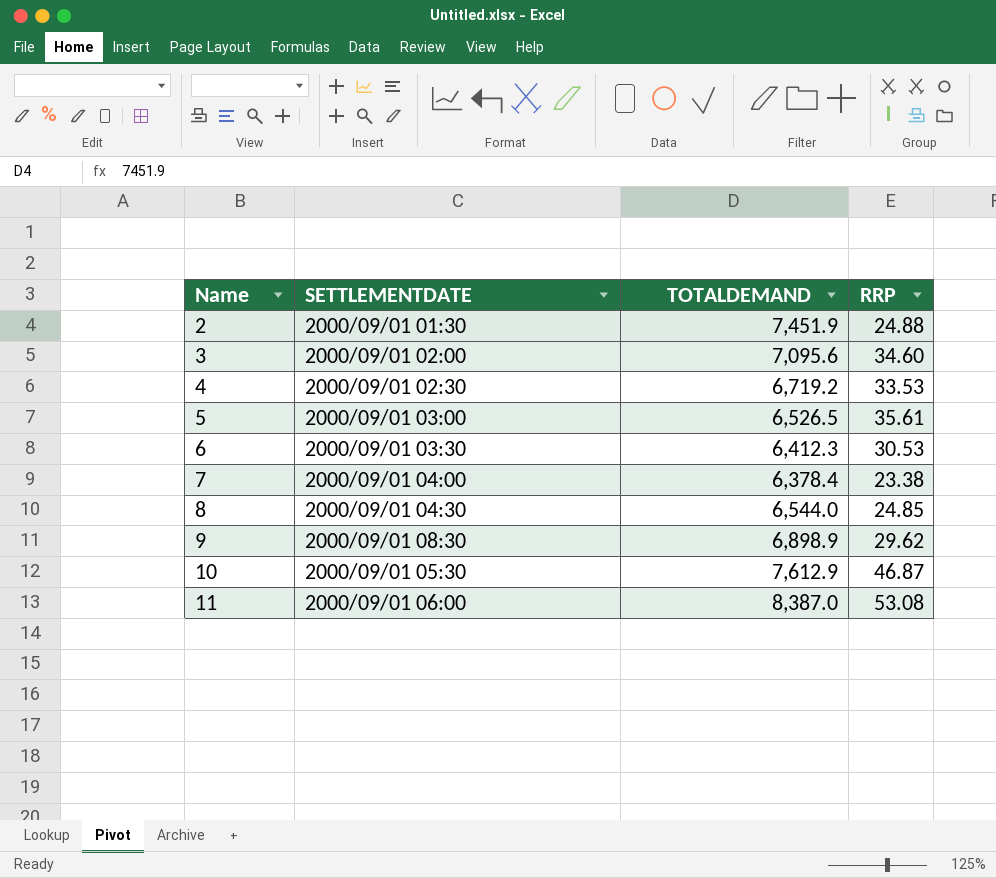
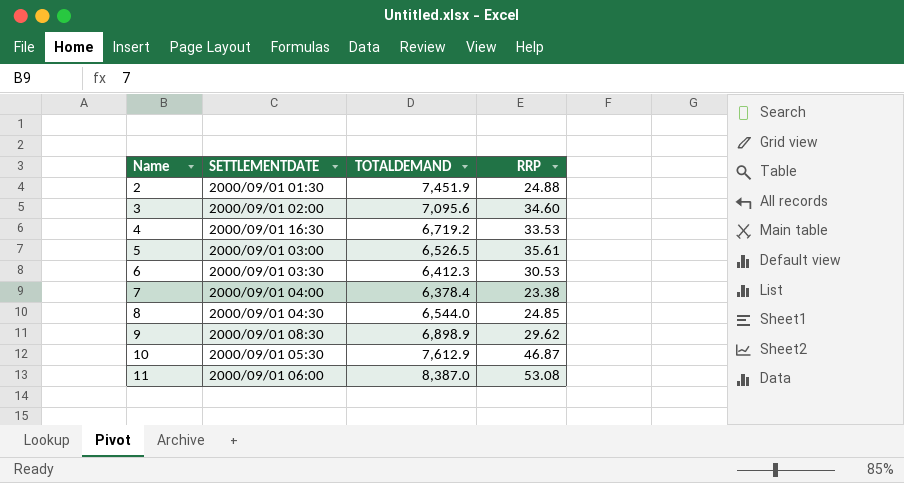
4 | SETTLEMENTDATE: 2000/09/01 02:30 -> 2000/09/01 16:30

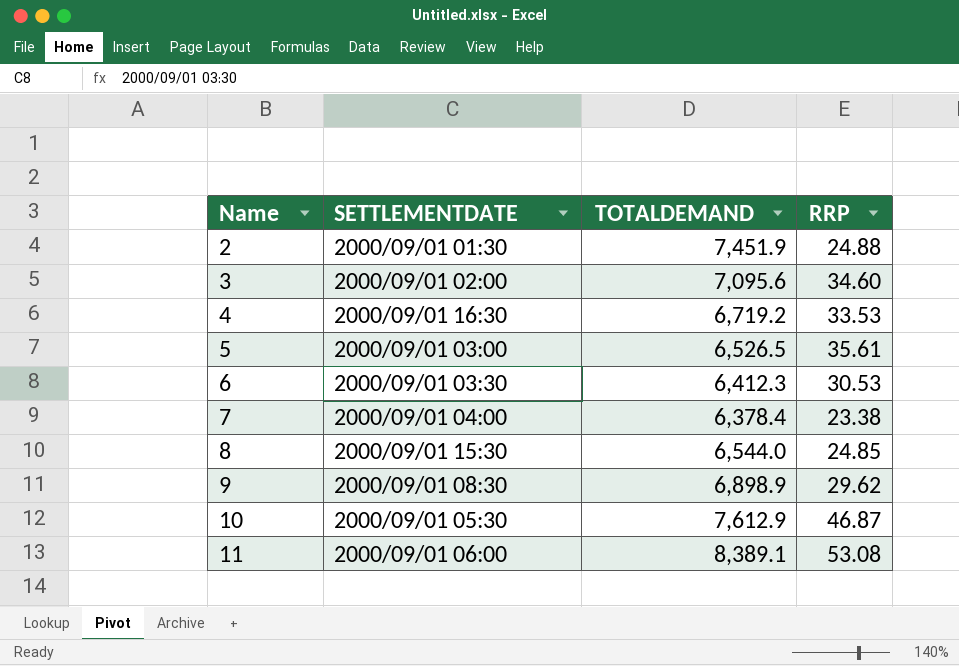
8 | SETTLEMENTDATE: 2000/09/01 04:30 -> 2000/09/01 15:30
11 | TOTALDEMAND: 8,387.0 -> 8,389.1

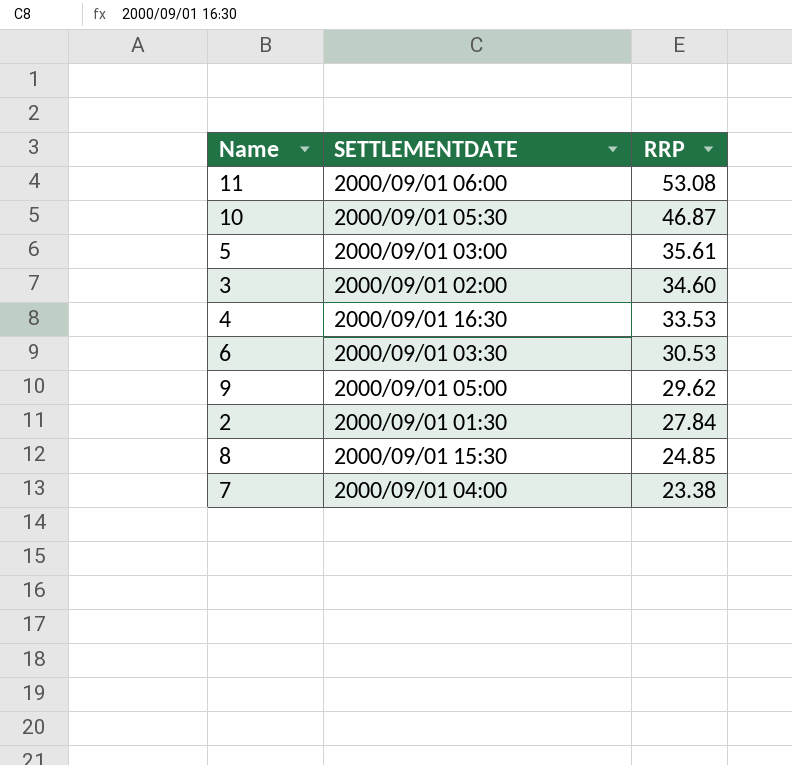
row order: Name ascending -> RRP descending
column TOTALDEMAND | position: 3 -> none
9 | SETTLEMENTDATE: 2000/09/01 08:30 -> 2000/09/01 05:00
2 | RRP: 24.88 -> 27.84

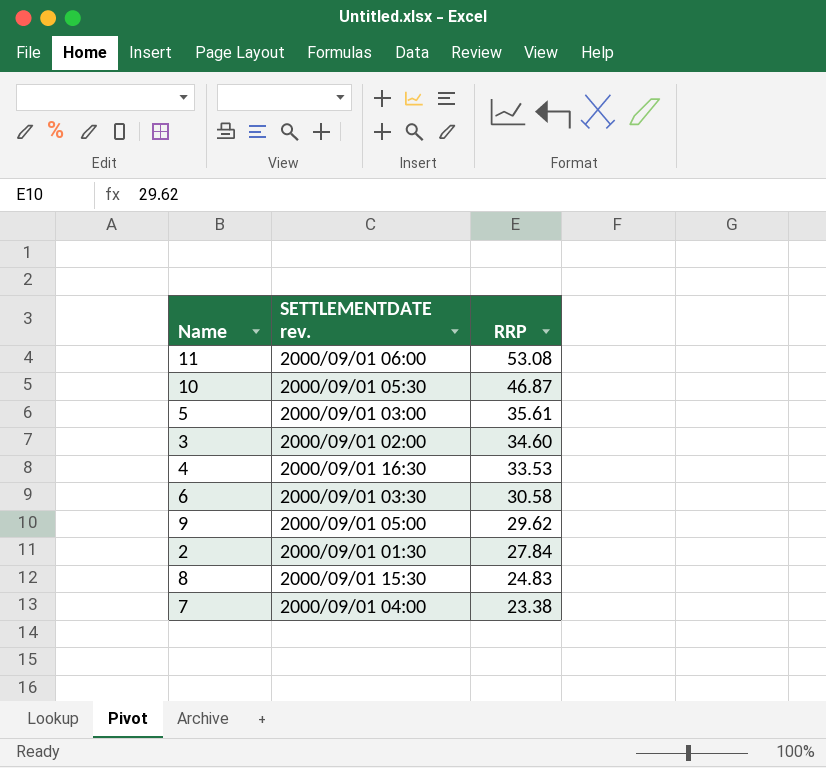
column name: SETTLEMENTDATE -> SETTLEMENTDATE rev.
6 | RRP: 30.53 -> 30.58
8 | RRP: 24.85 -> 24.83

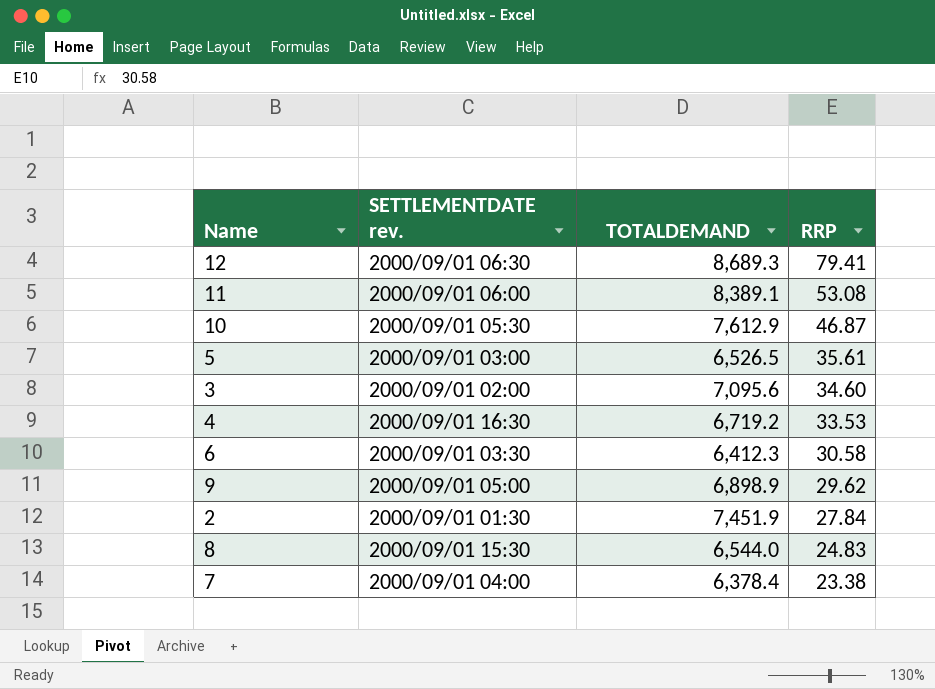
column TOTALDEMAND | position: none -> 3
row 12: none -> 2000/09/01 06:30 | 8,689.3 | 79.41

